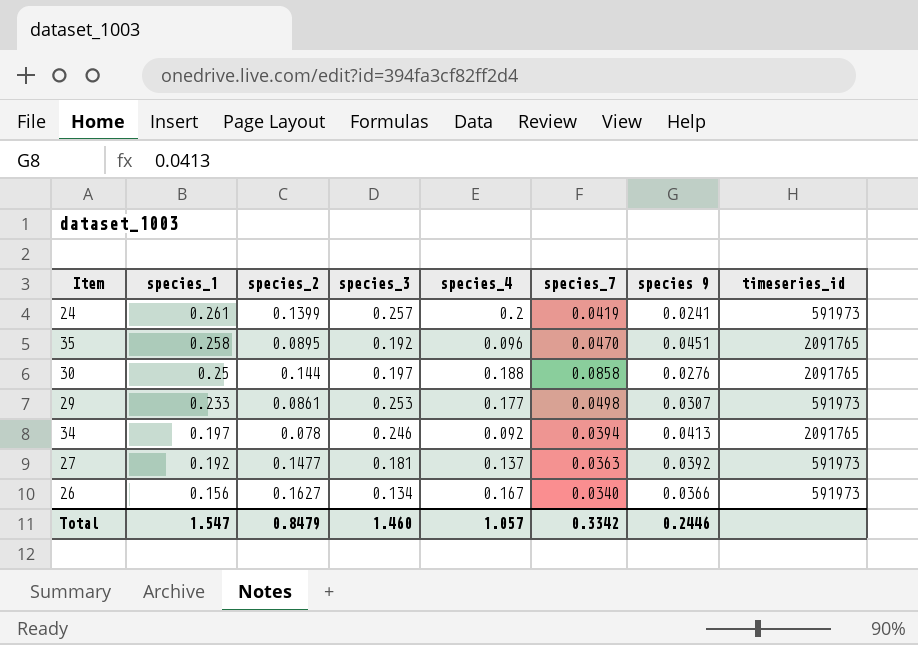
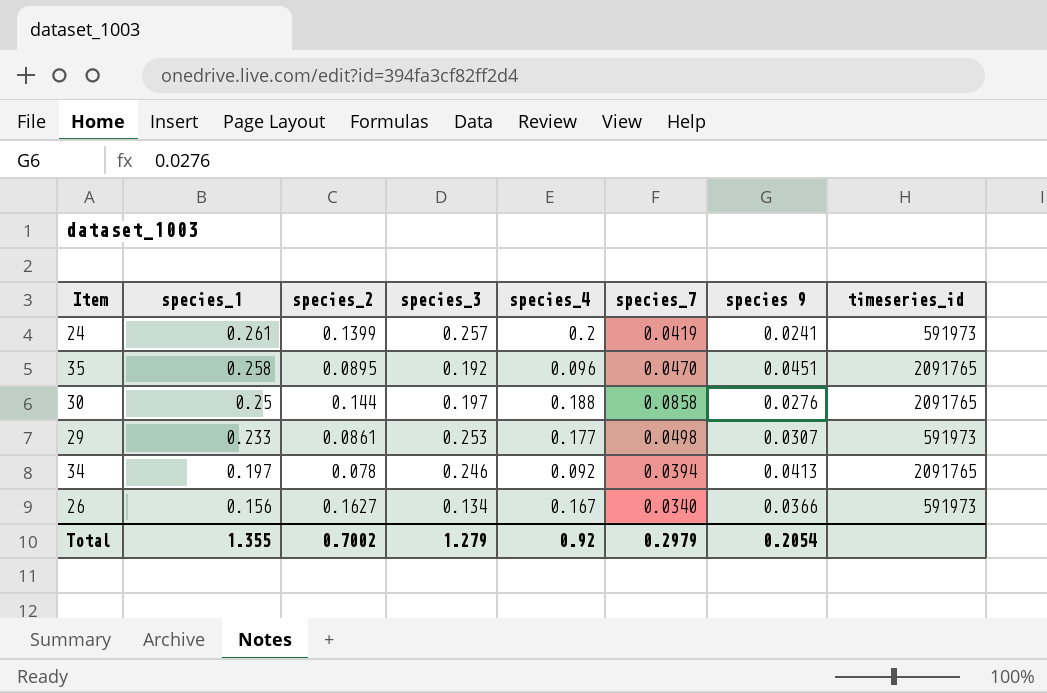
row 27: 0.192 | 0.1477 | 0.181 | 0.137 | 0.0363 | 0.0392 | 591973 -> none
Total | species_1: 1.547 -> 1.355
Total | species_2: 0.8479 -> 0.7002
Total | species_3: 1.460 -> 1.279
Total | species_4: 1.057 -> 0.92
Total | species_7: 0.3342 -> 0.2979
Total | species 9: 0.2446 -> 0.2054

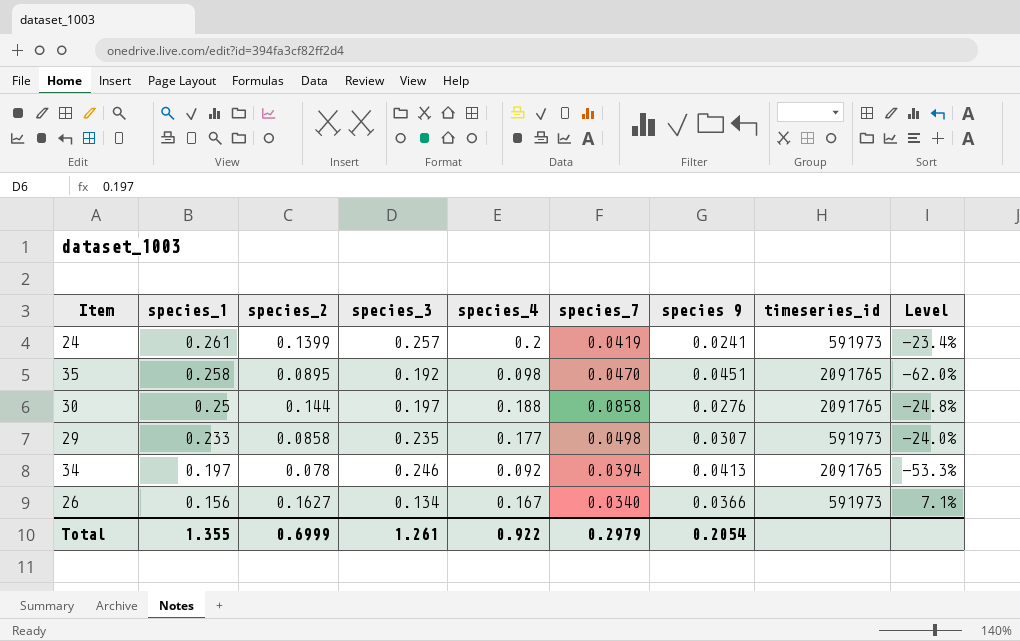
column Level | formula: none -> ([species_4] - [species_1]) / [species_1]
35 | species_4: 0.096 -> 0.098
29 | species_2: 0.0861 -> 0.0858
29 | species_3: 0.253 -> 0.235
Total | species_2: 0.7002 -> 0.6999
Total | species_3: 1.279 -> 1.261
Total | species_4: 0.92 -> 0.922

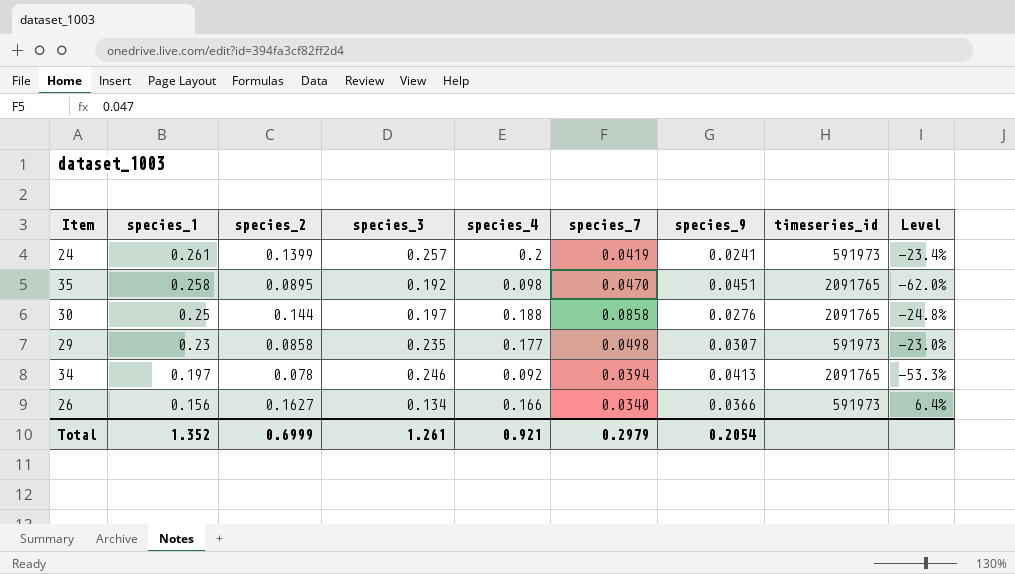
column name: species 9 -> species_9
29 | species_1: 0.233 -> 0.23
29 | Level: -24.0% -> -23.0%
26 | species_4: 0.167 -> 0.166
26 | Level: 7.1% -> 6.4%
Total | species_1: 1.355 -> 1.352
Total | species_4: 0.922 -> 0.921

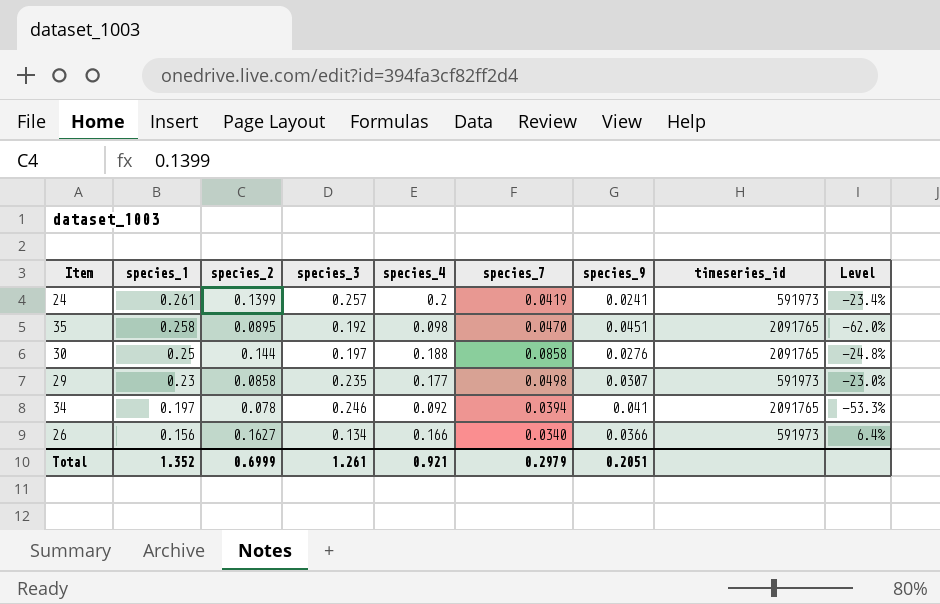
34 | species_9: 0.0413 -> 0.041
Total | species_9: 0.2054 -> 0.2051

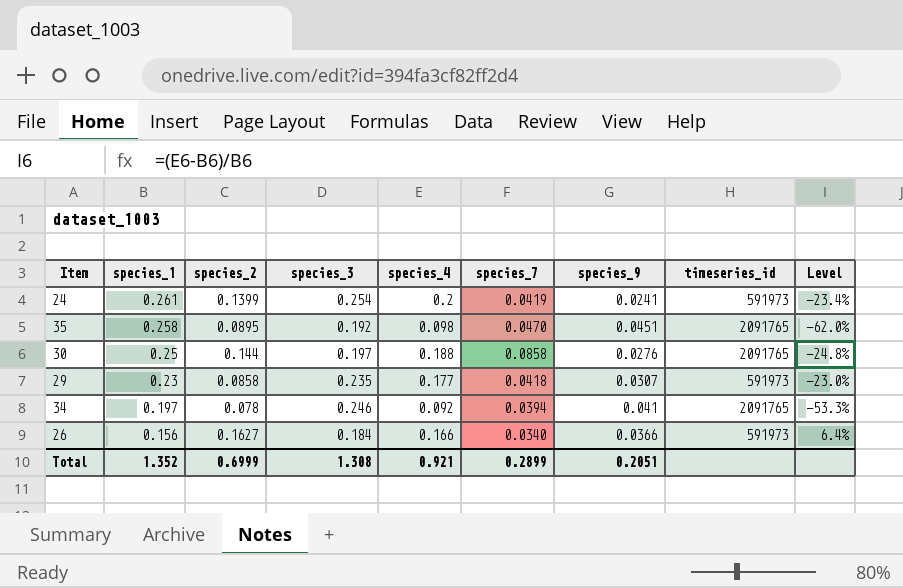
24 | species_3: 0.257 -> 0.254
29 | species_7: 0.0498 -> 0.0418
26 | species_3: 0.134 -> 0.184
Total | species_3: 1.261 -> 1.308
Total | species_7: 0.2979 -> 0.2899

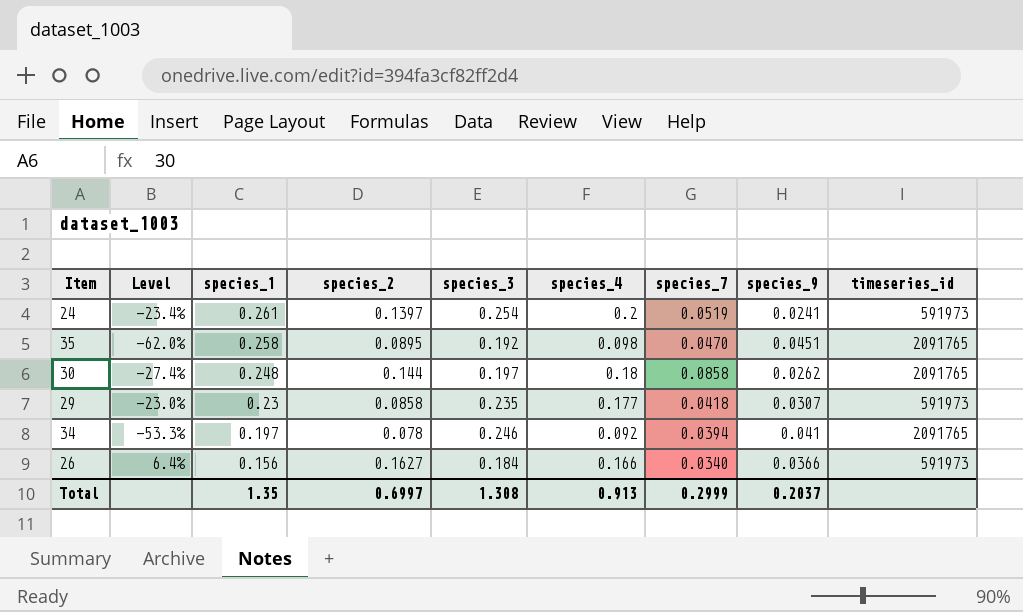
column Level | position: 9 -> 2
24 | species_2: 0.1399 -> 0.1397
24 | species_7: 0.0419 -> 0.0519
30 | Level: -24.8% -> -27.4%
30 | species_1: 0.25 -> 0.248
30 | species_4: 0.188 -> 0.18
30 | species_9: 0.0276 -> 0.0262
Total | species_1: 1.352 -> 1.35
Total | species_2: 0.6999 -> 0.6997
Total | species_4: 0.921 -> 0.913
Total | species_7: 0.2899 -> 0.2999
Total | species_9: 0.2051 -> 0.2037

